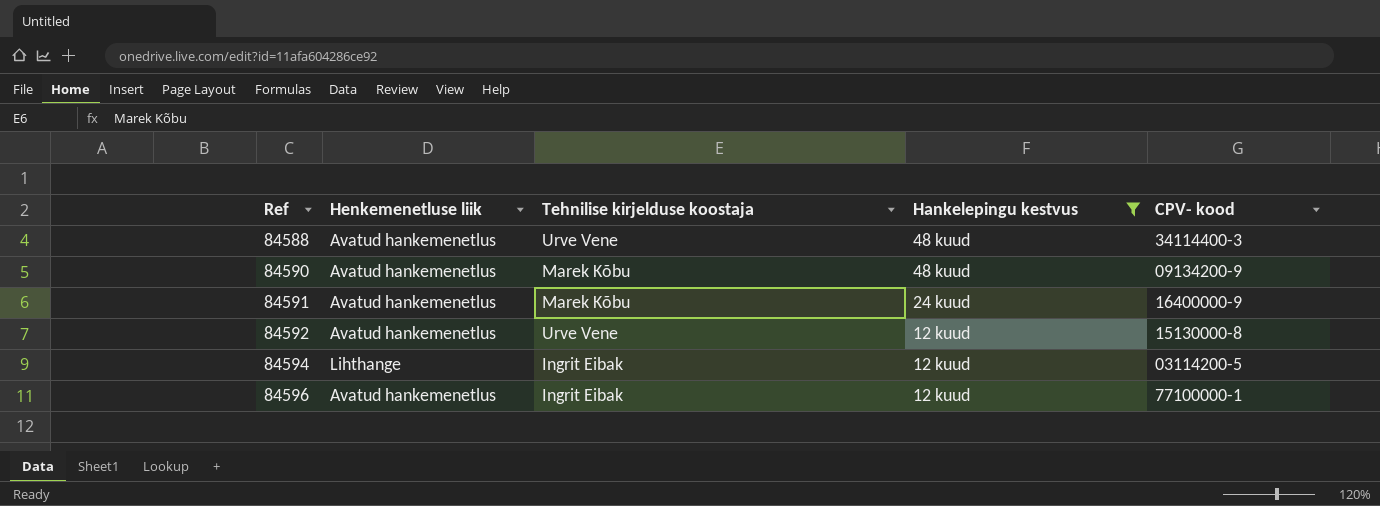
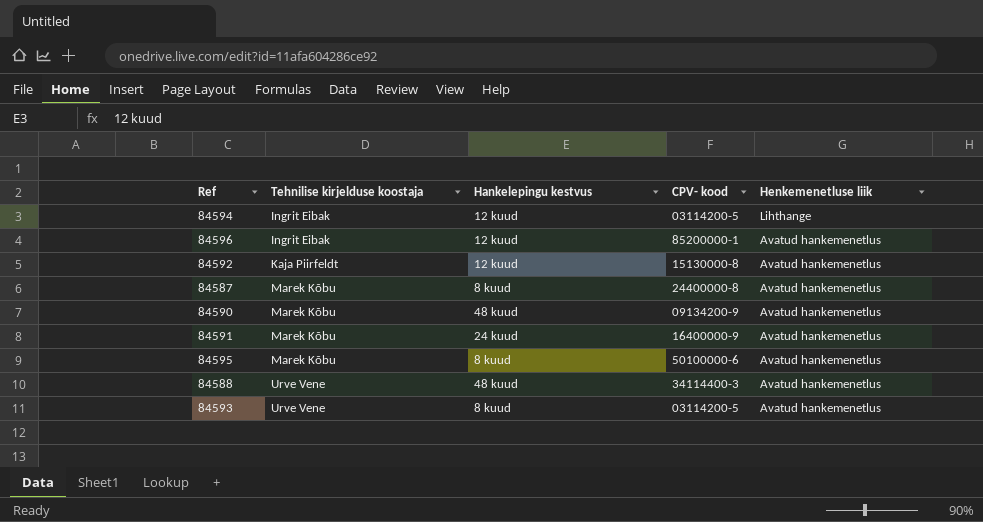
filter: Hankelepingu kestvus != 8 kuud -> none
row order: Ref ascending -> Tehnilise kirjelduse koostaja ascending
column Henkemenetluse liik | position: 2 -> 5
84596 | CPV- kood: 77100000-1 -> 85200000-1
84592 | Tehnilise kirjelduse koostaja: Urve Vene -> Kaja Piirfeldt

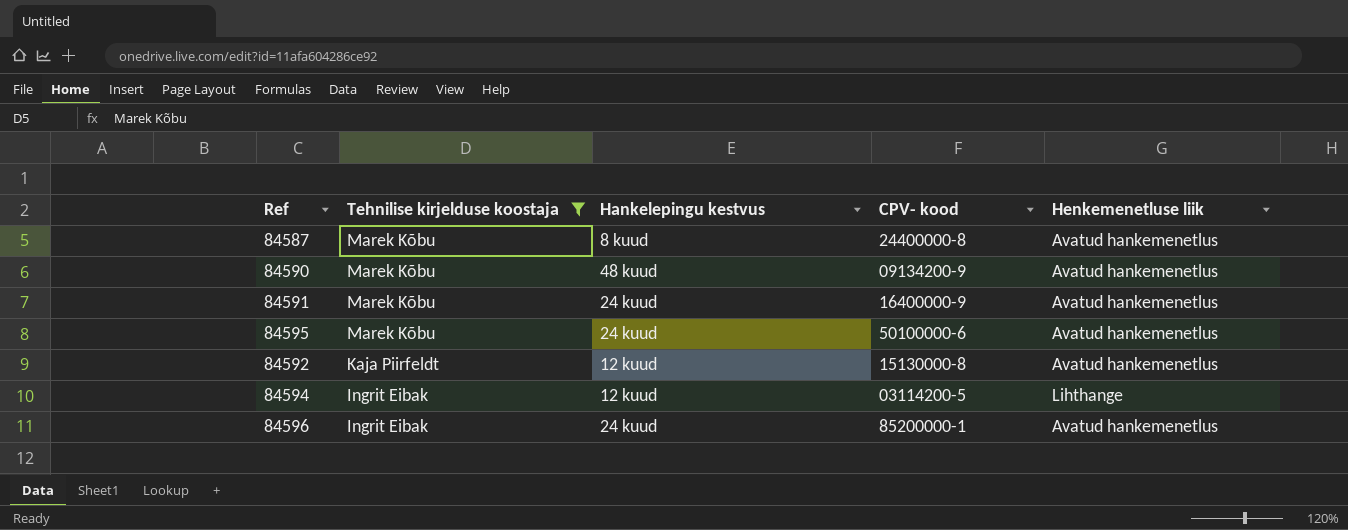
filter: none -> Tehnilise kirjelduse koostaja != Urve Vene
row order: Tehnilise kirjelduse koostaja ascending -> Tehnilise kirjelduse koostaja descending
84595 | Hankelepingu kestvus: 8 kuud -> 24 kuud
84596 | Hankelepingu kestvus: 12 kuud -> 24 kuud

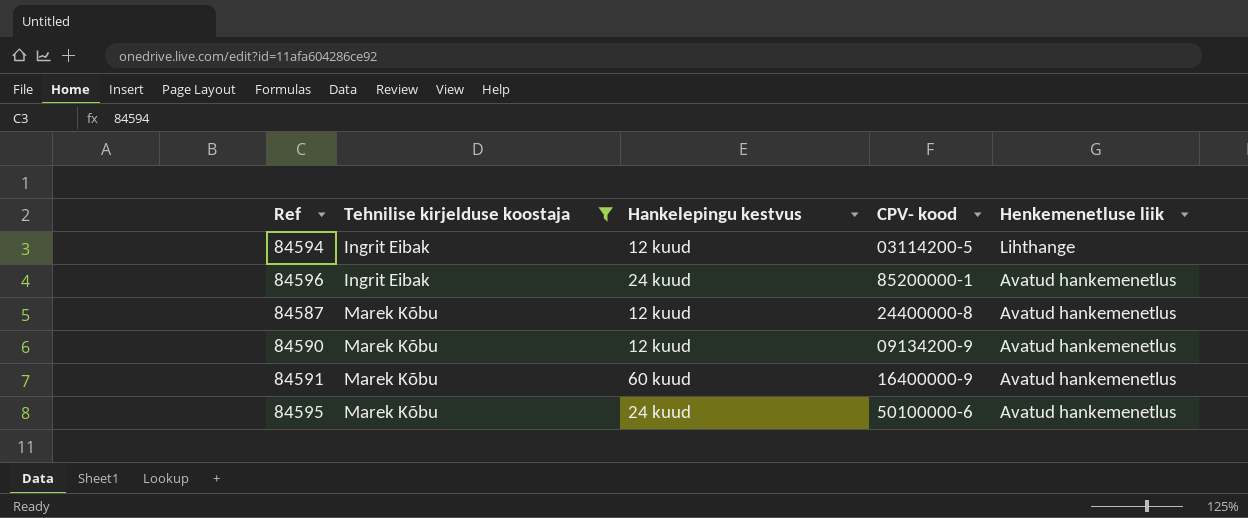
row order: Tehnilise kirjelduse koostaja descending -> Tehnilise kirjelduse koostaja ascending
row 84592: Kaja Piirfeldt | 12 kuud | 15130000-8 | Avatud hankemenetlus -> none
84587 | Hankelepingu kestvus: 8 kuud -> 12 kuud
84590 | Hankelepingu kestvus: 48 kuud -> 12 kuud
84591 | Hankelepingu kestvus: 24 kuud -> 60 kuud

